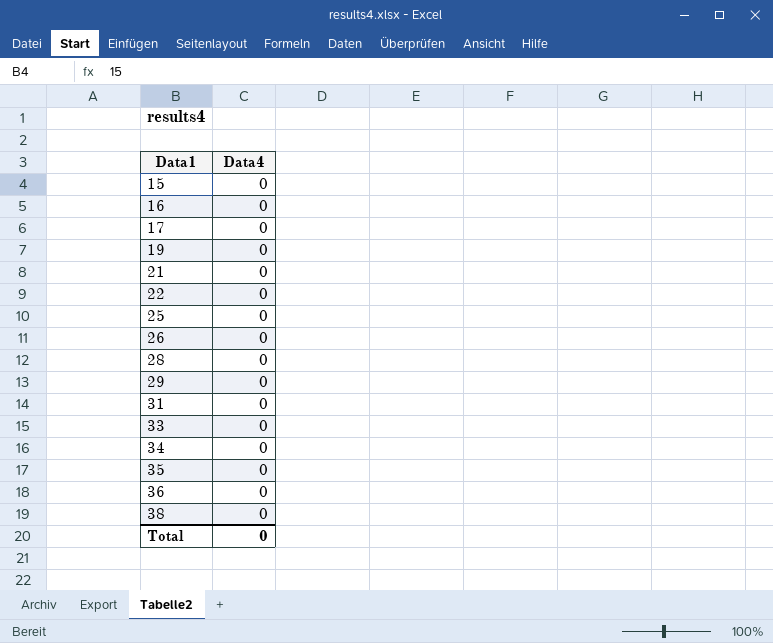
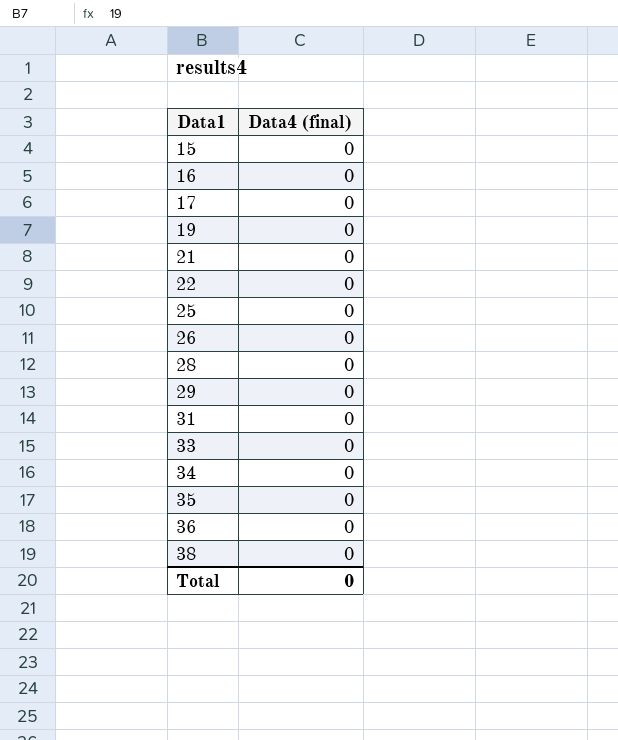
column name: Data4 -> Data4 (final)

